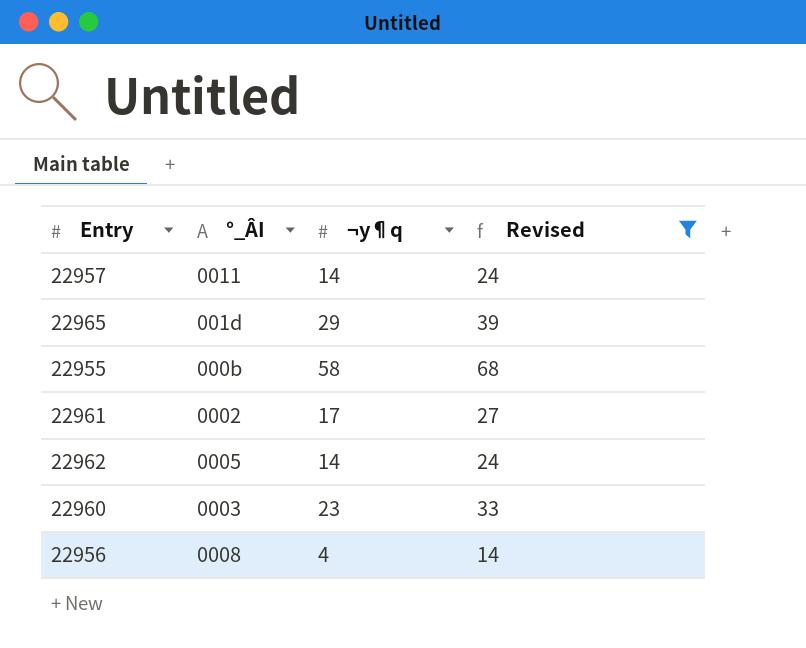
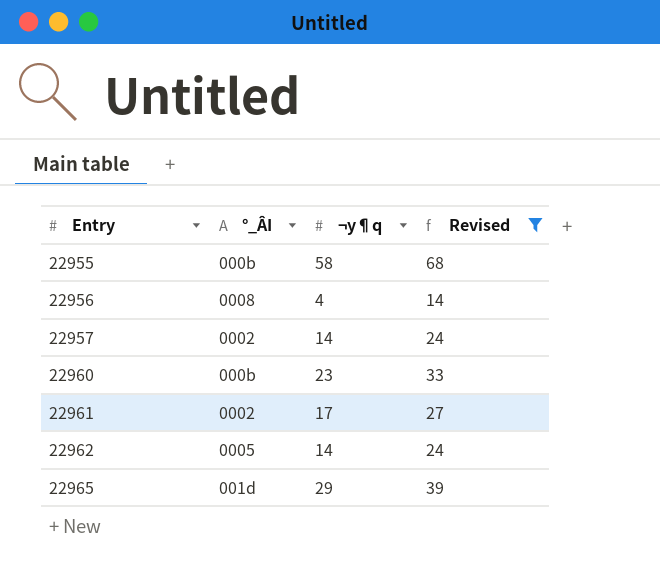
row order: none -> Entry ascending
22957 | °_ÂI: 0011 -> 0002
22960 | °_ÂI: 0003 -> 000b

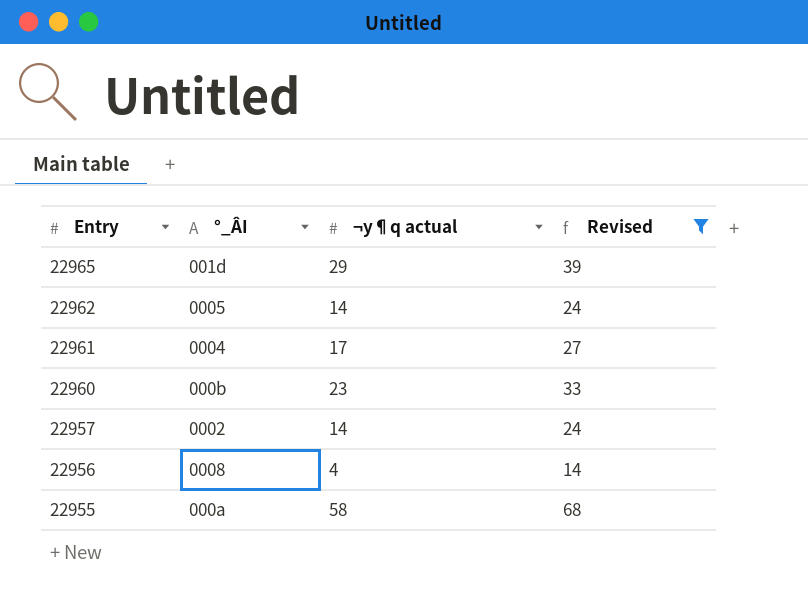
row order: Entry ascending -> Entry descending
column name: ¬y¶q -> ¬y¶q actual
22961 | °_ÂI: 0002 -> 0004
22955 | °_ÂI: 000b -> 000a

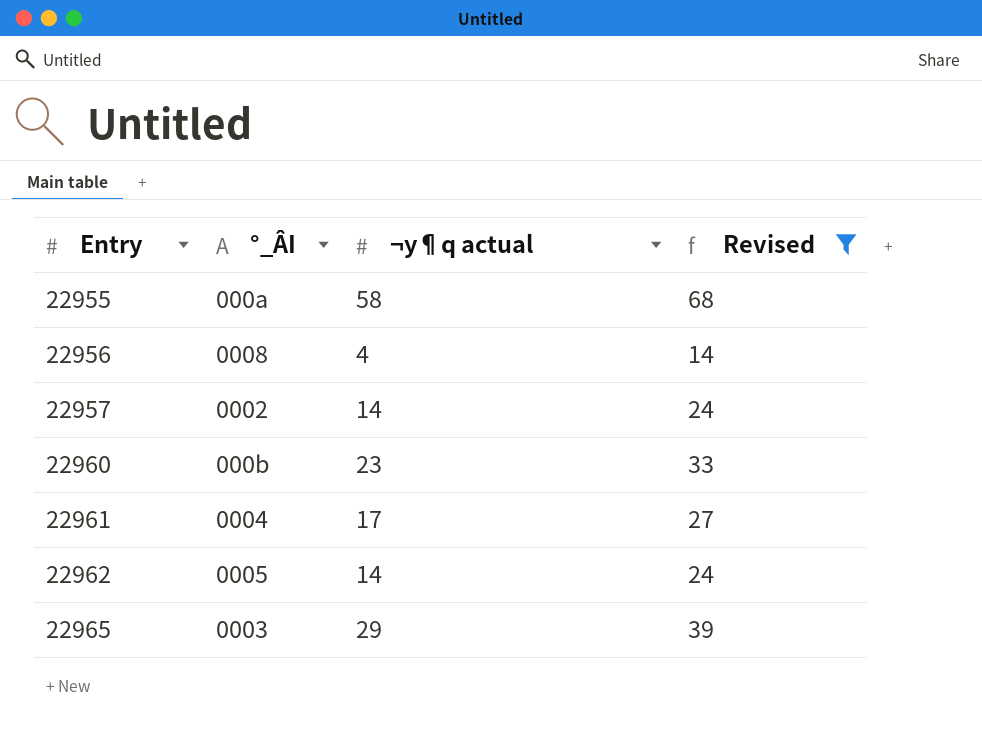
row order: Entry descending -> Entry ascending
22965 | °_ÂI: 001d -> 0003

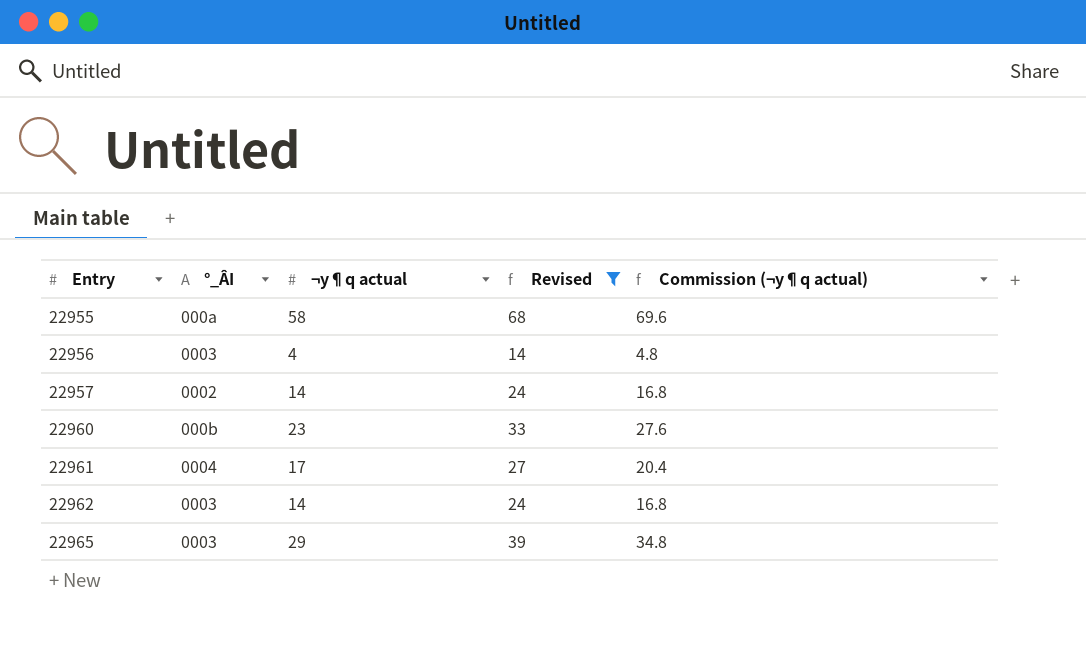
column Commission (¬y¶q actual) | formula: none -> [¬y¶q actual] * 1.2
22956 | °_ÂI: 0008 -> 0003
22962 | °_ÂI: 0005 -> 0003

